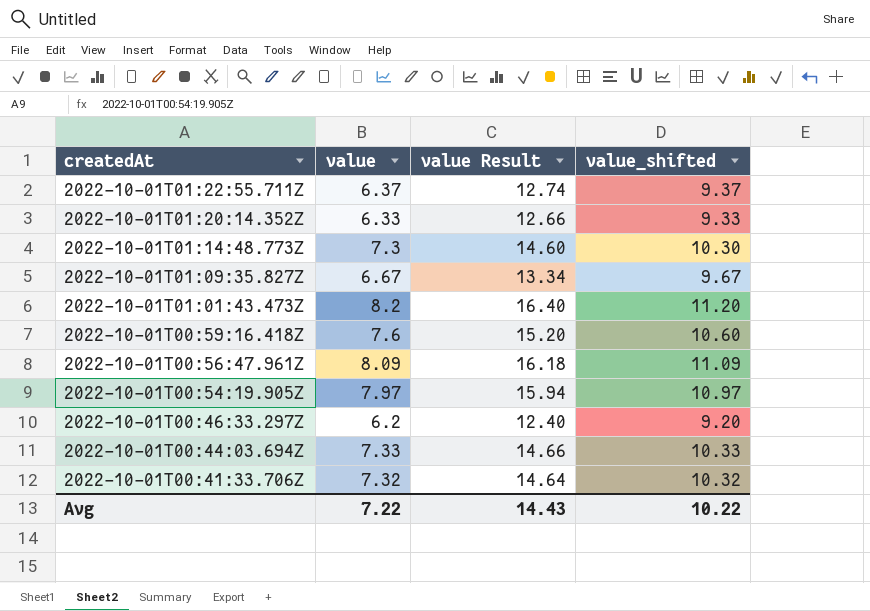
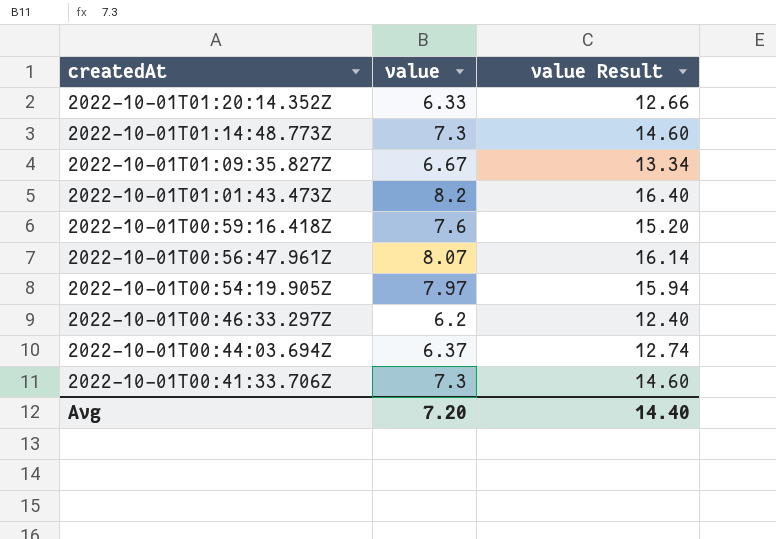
column value_shifted | formula: [value] + 3 -> none
row 2022-10-01T01:22:55.711Z: 6.37 | 12.74 | 9.37 -> none
2022-10-01T00:56:47.961Z | value: 8.09 -> 8.07
2022-10-01T00:56:47.961Z | value Result: 16.18 -> 16.14
2022-10-01T00:44:03.694Z | value: 7.33 -> 6.37
2022-10-01T00:44:03.694Z | value Result: 14.66 -> 12.74
2022-10-01T00:41:33.706Z | value: 7.32 -> 7.3
2022-10-01T00:41:33.706Z | value Result: 14.64 -> 14.60
Avg | value: 7.22 -> 7.20
Avg | value Result: 14.43 -> 14.40

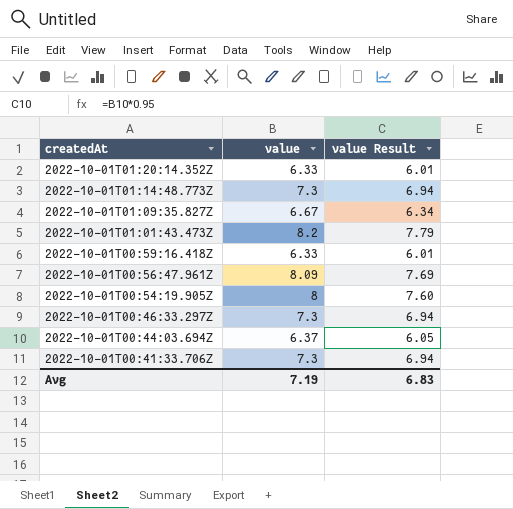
column value Result | formula: [value] * 2 -> [value] * 0.95
2022-10-01T00:59:16.418Z | value: 7.6 -> 6.33
2022-10-01T00:56:47.961Z | value: 8.07 -> 8.09
2022-10-01T00:54:19.905Z | value: 7.97 -> 8
2022-10-01T00:46:33.297Z | value: 6.2 -> 7.3
Avg | value: 7.20 -> 7.19
Avg | value Result: 14.40 -> 6.83

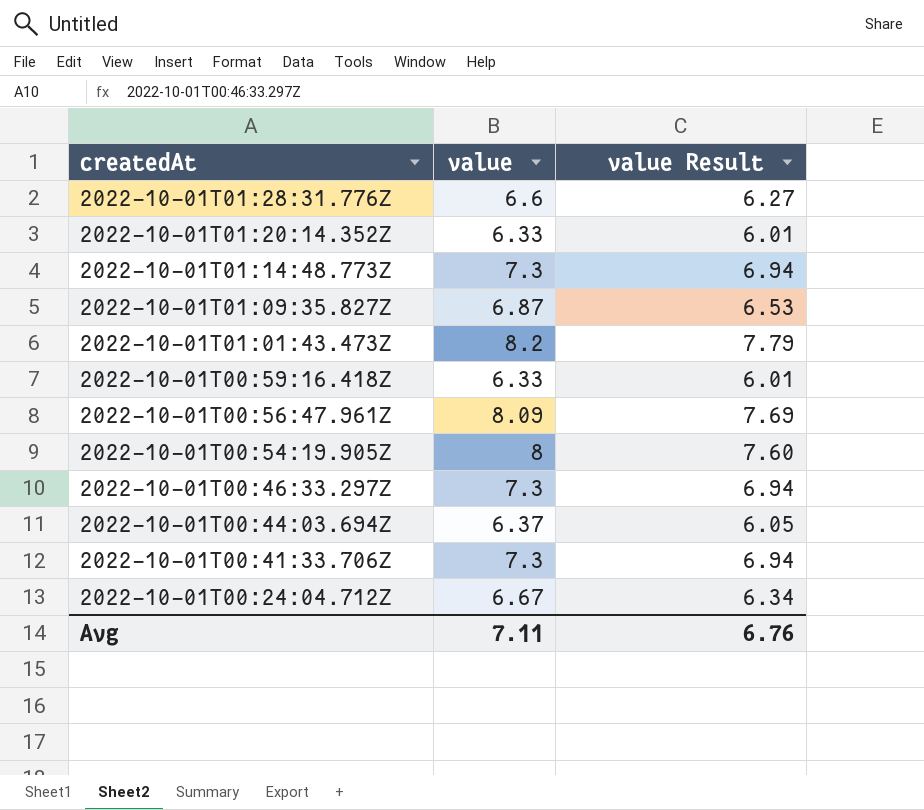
row 2022-10-01T01:28:31.776Z: none -> 6.6 | 6.27
2022-10-01T01:09:35.827Z | value: 6.67 -> 6.87
2022-10-01T01:09:35.827Z | value Result: 6.34 -> 6.53
row 2022-10-01T00:24:04.712Z: none -> 6.67 | 6.34
Avg | value: 7.19 -> 7.11
Avg | value Result: 6.83 -> 6.76

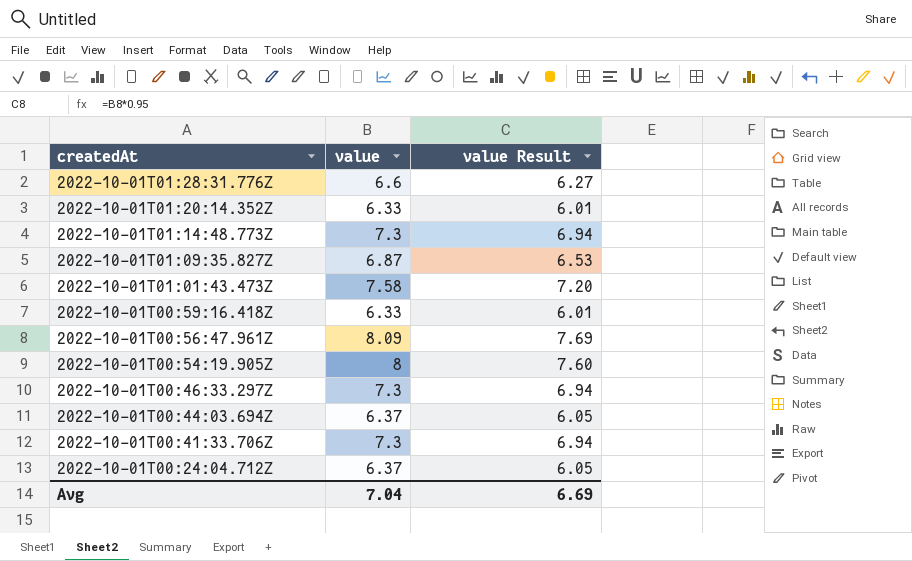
2022-10-01T01:01:43.473Z | value: 8.2 -> 7.58
2022-10-01T01:01:43.473Z | value Result: 7.79 -> 7.20
2022-10-01T00:24:04.712Z | value: 6.67 -> 6.37
2022-10-01T00:24:04.712Z | value Result: 6.34 -> 6.05
Avg | value: 7.11 -> 7.04
Avg | value Result: 6.76 -> 6.69

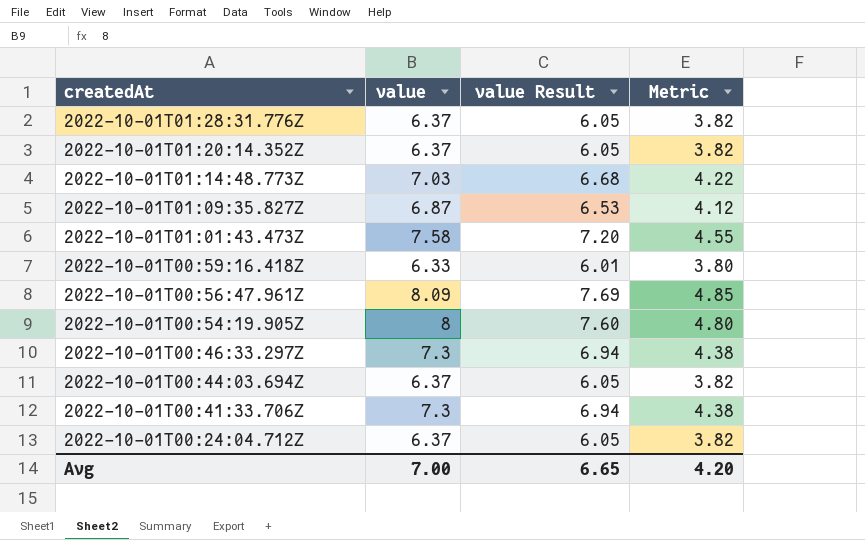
column Metric | formula: none -> [value] * 0.6
2022-10-01T01:28:31.776Z | value: 6.6 -> 6.37
2022-10-01T01:28:31.776Z | value Result: 6.27 -> 6.05
2022-10-01T01:20:14.352Z | value: 6.33 -> 6.37
2022-10-01T01:20:14.352Z | value Result: 6.01 -> 6.05
2022-10-01T01:14:48.773Z | value: 7.3 -> 7.03
2022-10-01T01:14:48.773Z | value Result: 6.94 -> 6.68
Avg | value: 7.04 -> 7.00
Avg | value Result: 6.69 -> 6.65

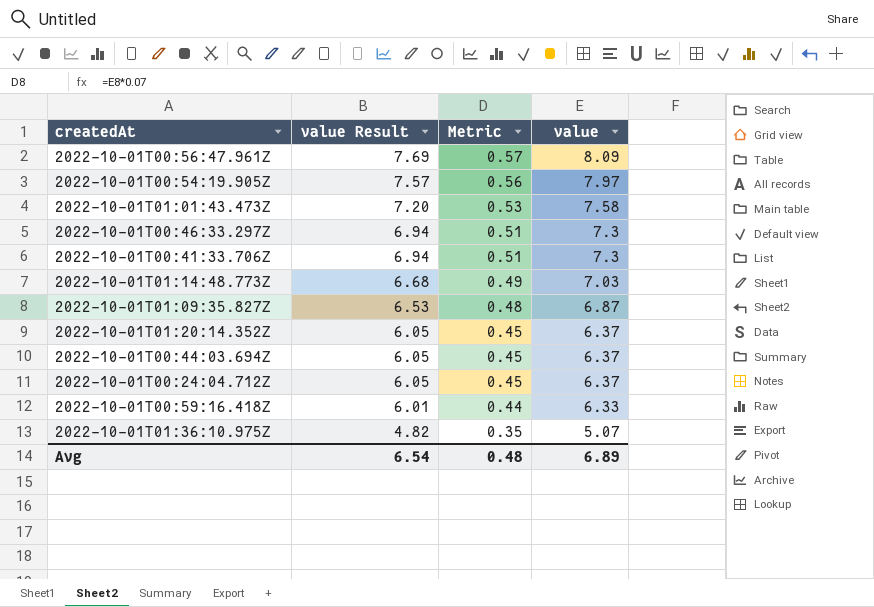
row order: createdAt descending -> value Result descending
column Metric | formula: [value] * 0.6 -> [value] * 0.07
column value | position: 2 -> 4
row 2022-10-01T01:28:31.776Z: 6.37 | 6.05 | 3.82 -> none
2022-10-01T00:54:19.905Z | value Result: 7.60 -> 7.57
2022-10-01T00:54:19.905Z | value: 8 -> 7.97
row 2022-10-01T01:36:10.975Z: none -> 4.82 | 0.35 | 5.07
Avg | value Result: 6.65 -> 6.54
Avg | Metric: 4.20 -> 0.48
Avg | value: 7.00 -> 6.89

